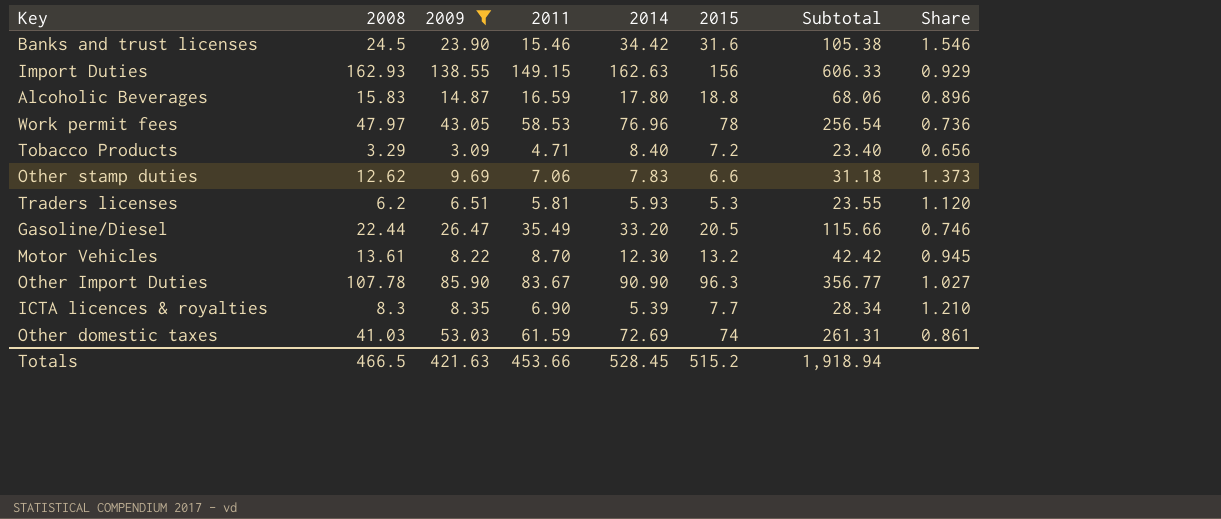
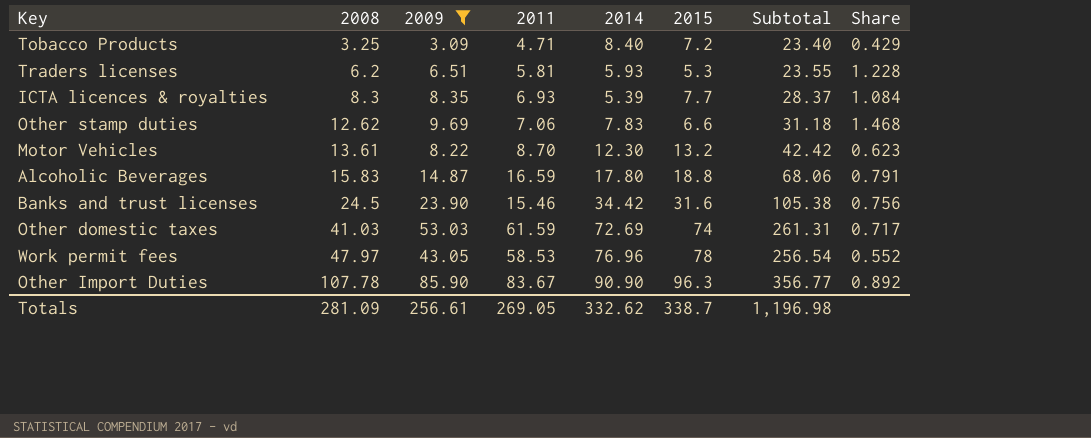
row order: none -> 2008 ascending
column Share | formula: [2009] / [2011] -> [2009] / [2015]
row Import Duties: 162.93 | 138.55 | 149.15 | 162.63 | 156 | 606.33 | 0.929 -> none
row Gasoline/Diesel: 22.44 | 26.47 | 35.49 | 33.20 | 20.5 | 115.66 | 0.746 -> none
Tobacco Products | 2008: 3.29 -> 3.25
ICTA licences & royalties | 2011: 6.90 -> 6.93
ICTA licences & royalties | Subtotal: 28.34 -> 28.37
Totals | 2008: 466.5 -> 281.09
Totals | 2009: 421.63 -> 256.61
Totals | 2011: 453.66 -> 269.05
Totals | 2014: 528.45 -> 332.62
Totals | 2015: 515.2 -> 338.7
Totals | Subtotal: 1,918.94 -> 1,196.98

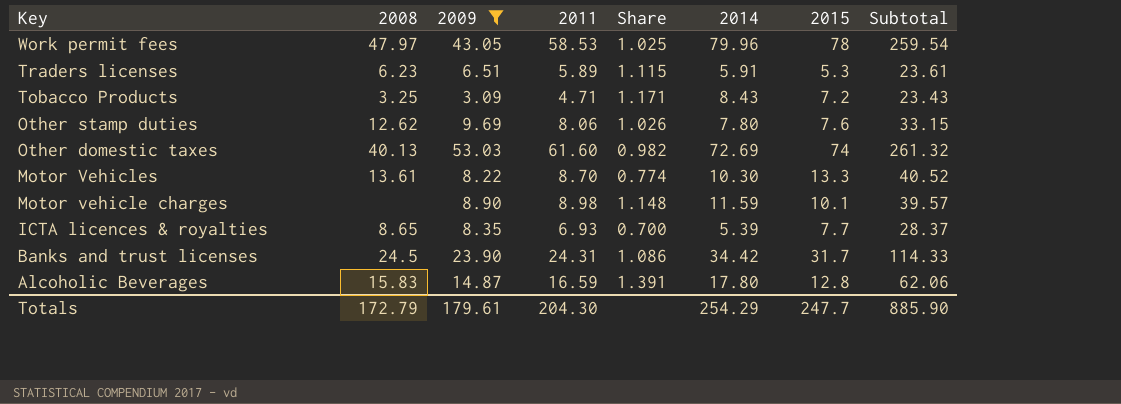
row order: 2008 ascending -> Key descending
column Share | formula: [2009] / [2015] -> [2014] / [2015]
column Share | position: 8 -> 5
row Other Import Duties: 107.78 | 85.90 | 83.67 | 90.90 | 96.3 | 356.77 | 0.892 -> none
Work permit fees | 2014: 76.96 -> 79.96
Work permit fees | Subtotal: 256.54 -> 259.54
Traders licenses | 2008: 6.2 -> 6.23
Traders licenses | 2011: 5.81 -> 5.89
Traders licenses | 2014: 5.93 -> 5.91
Traders licenses | Subtotal: 23.55 -> 23.61
Tobacco Products | 2014: 8.40 -> 8.43
Tobacco Products | Subtotal: 23.40 -> 23.43
Other stamp duties | 2011: 7.06 -> 8.06
Other stamp duties | 2014: 7.83 -> 7.80
Other stamp duties | 2015: 6.6 -> 7.6
Other stamp duties | Subtotal: 31.18 -> 33.15
Other domestic taxes | 2008: 41.03 -> 40.13
Other domestic taxes | 2011: 61.59 -> 61.60
Other domestic taxes | Subtotal: 261.31 -> 261.32
Motor Vehicles | 2014: 12.30 -> 10.30
Motor Vehicles | 2015: 13.2 -> 13.3
Motor Vehicles | Subtotal: 42.42 -> 40.52
row Motor vehicle charges: none -> none | 8.90 | 8.98 | 1.148 | 11.59 | 10.1 | 39.57
ICTA licences & royalties | 2008: 8.3 -> 8.65
Banks and trust licenses | 2011: 15.46 -> 24.31
Banks and trust licenses | 2015: 31.6 -> 31.7
Banks and trust licenses | Subtotal: 105.38 -> 114.33
Alcoholic Beverages | 2015: 18.8 -> 12.8
Alcoholic Beverages | Subtotal: 68.06 -> 62.06
Totals | 2008: 281.09 -> 172.79
Totals | 2009: 256.61 -> 179.61
Totals | 2011: 269.05 -> 204.30
Totals | 2014: 332.62 -> 254.29
Totals | 2015: 338.7 -> 247.7
Totals | Subtotal: 1,196.98 -> 885.90

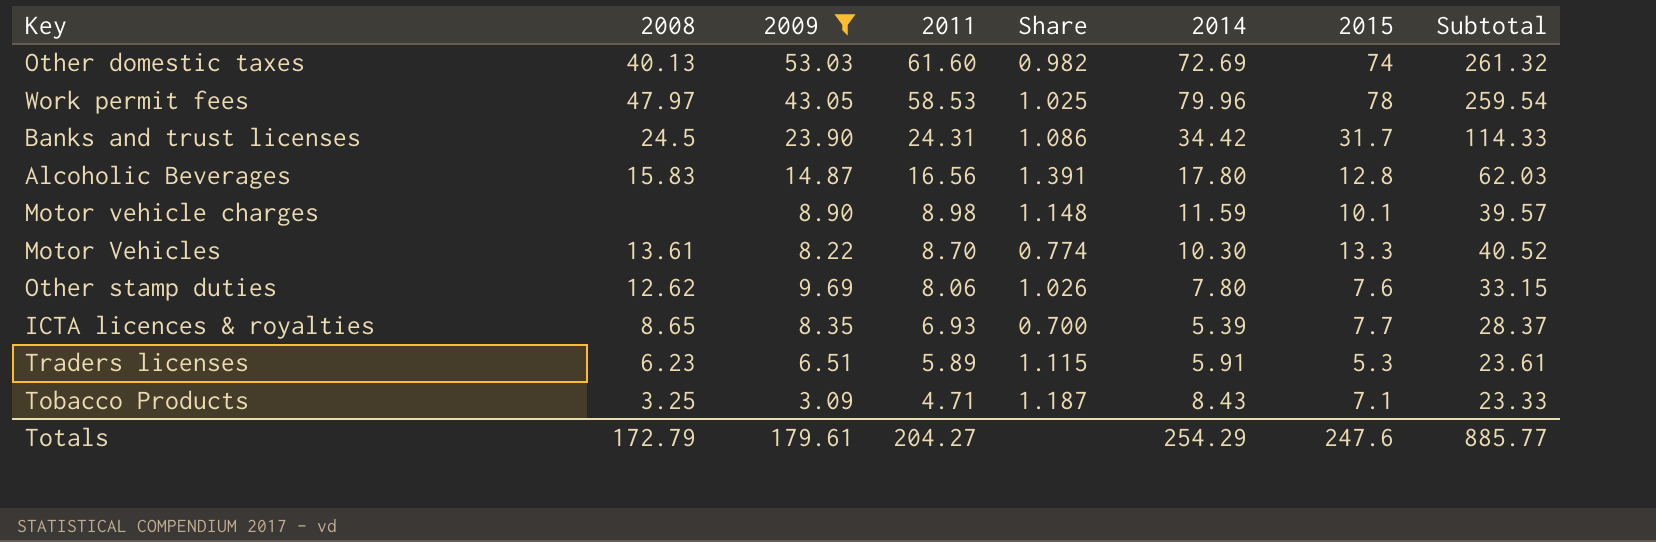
row order: Key descending -> 2011 descending
Alcoholic Beverages | 2011: 16.59 -> 16.56
Alcoholic Beverages | Subtotal: 62.06 -> 62.03
Tobacco Products | Share: 1.171 -> 1.187
Tobacco Products | 2015: 7.2 -> 7.1
Tobacco Products | Subtotal: 23.43 -> 23.33
Totals | 2011: 204.30 -> 204.27
Totals | 2015: 247.7 -> 247.6
Totals | Subtotal: 885.90 -> 885.77

